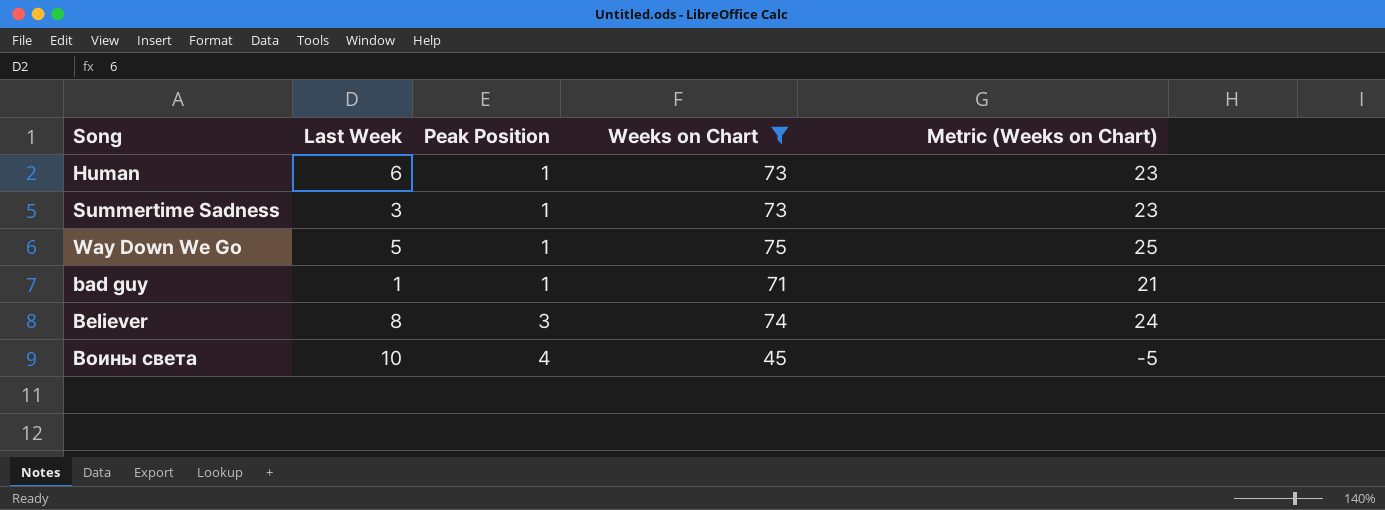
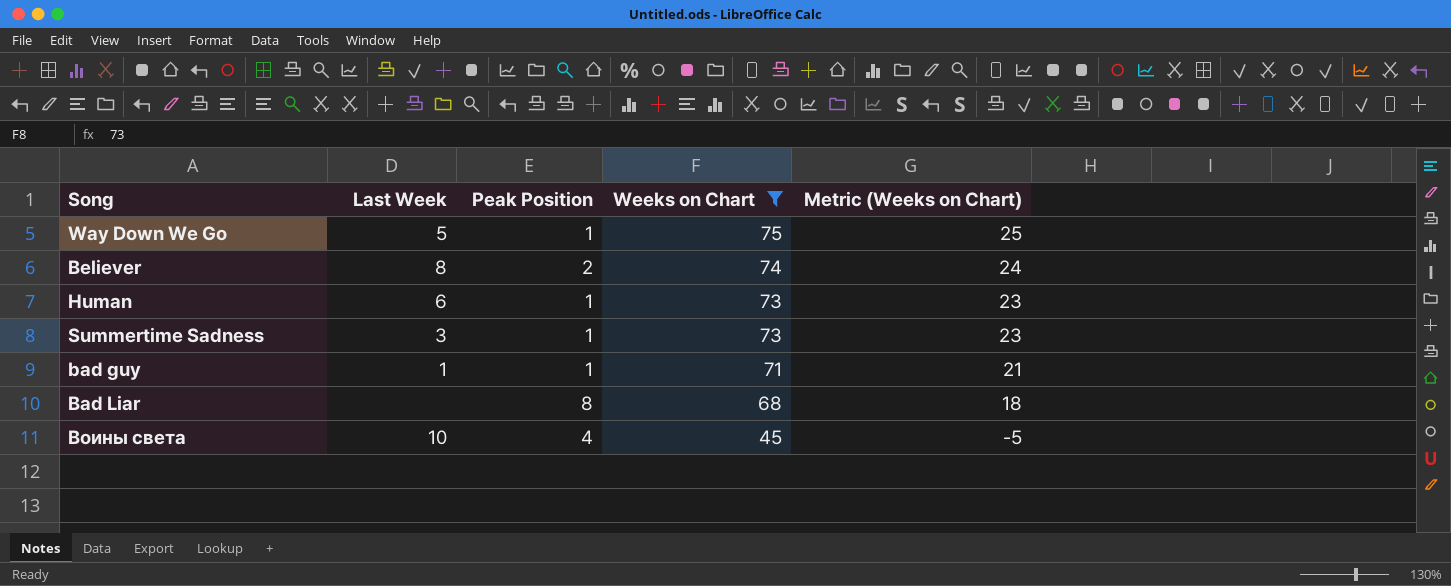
row order: Peak Position ascending -> Weeks on Chart descending
Believer | Peak Position: 3 -> 2
row Bad Liar: none -> none | 8 | 68 | 18

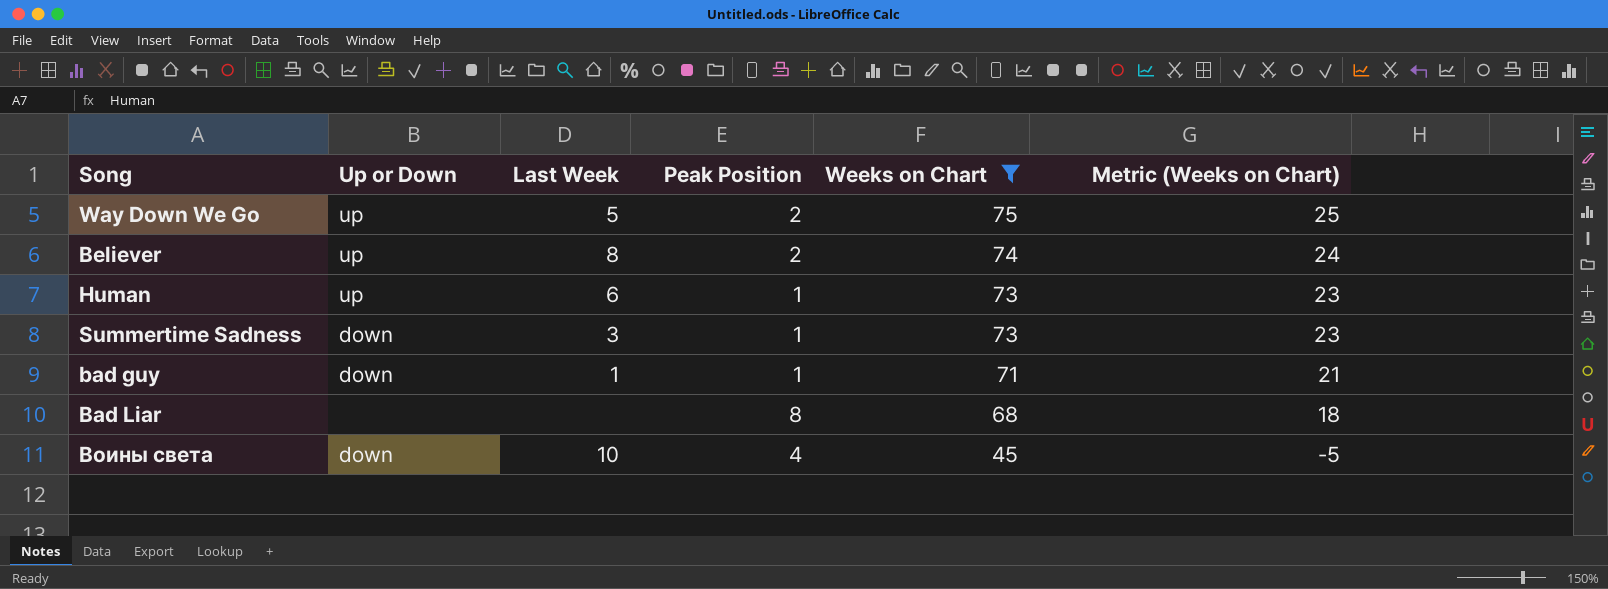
column Up or Down | position: none -> 2
Way Down We Go | Peak Position: 1 -> 2

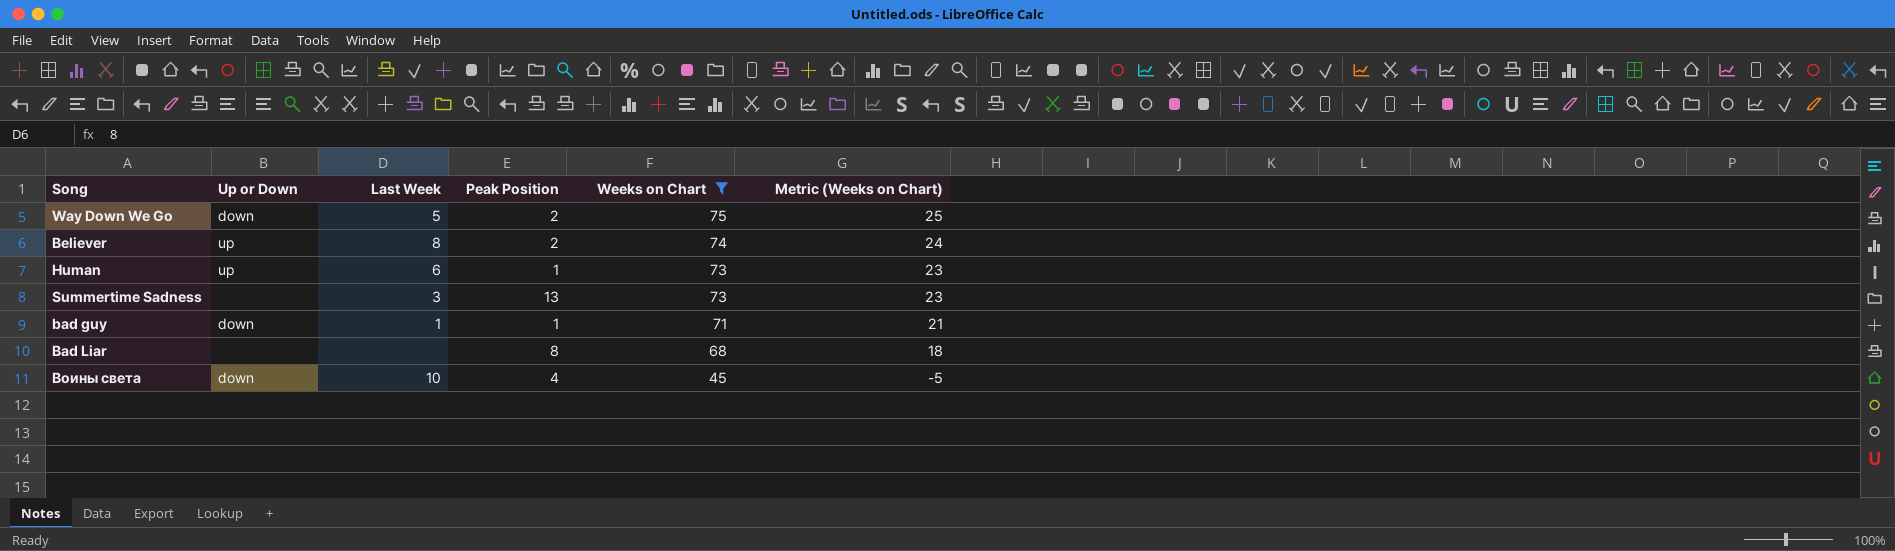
Way Down We Go | Up or Down: up -> down
Summertime Sadness | Up or Down: down -> none
Summertime Sadness | Peak Position: 1 -> 13

